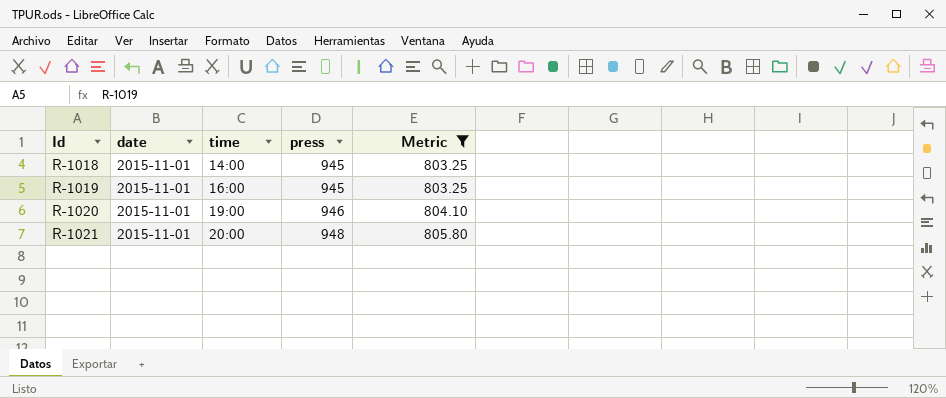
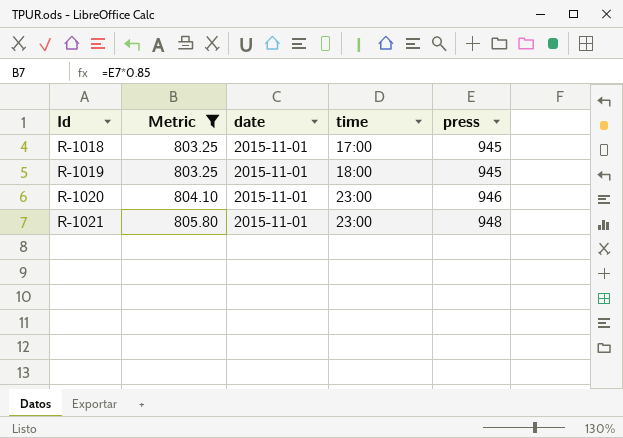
column Metric | position: 5 -> 2
R-1018 | time: 14:00 -> 17:00
R-1019 | time: 16:00 -> 18:00
R-1020 | time: 19:00 -> 23:00
R-1021 | time: 20:00 -> 23:00

